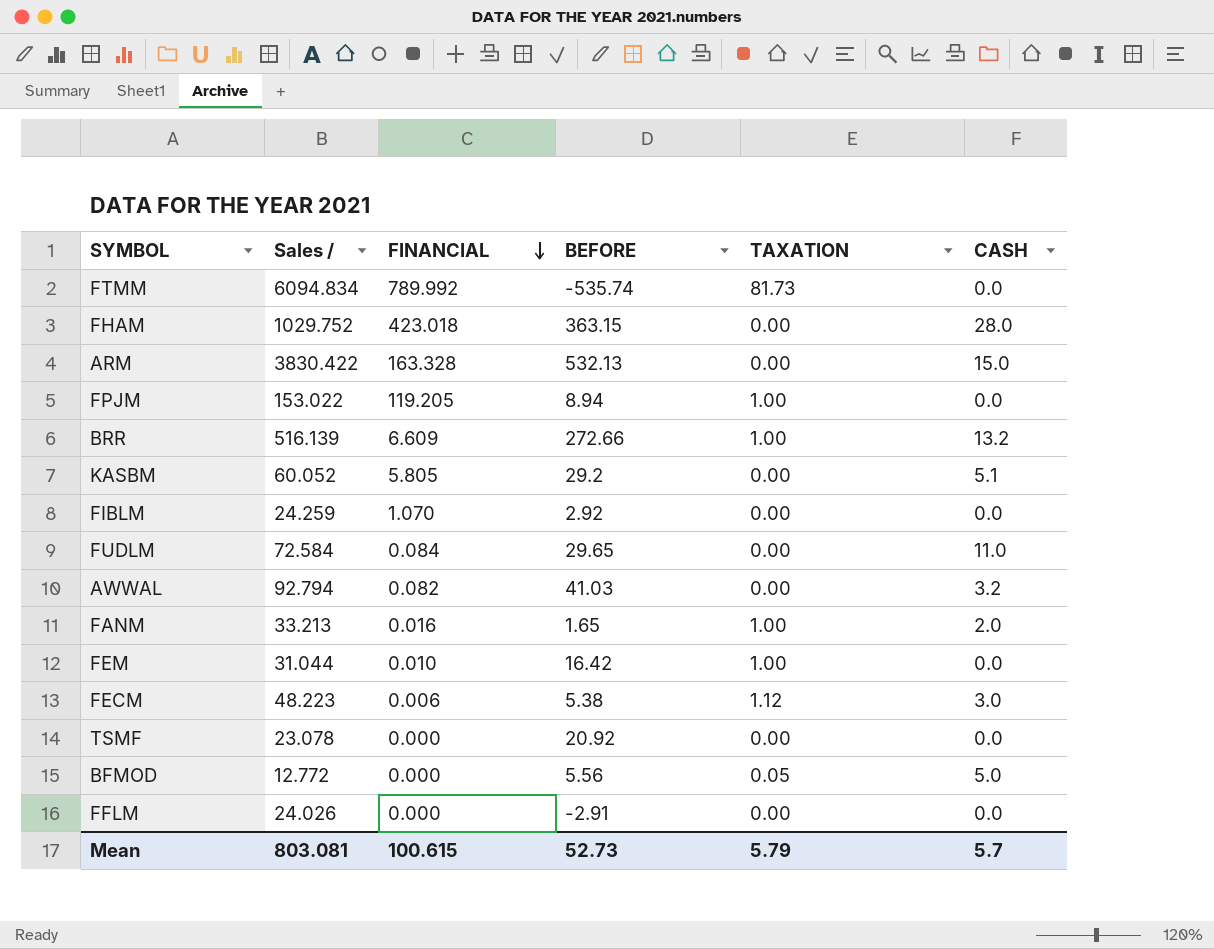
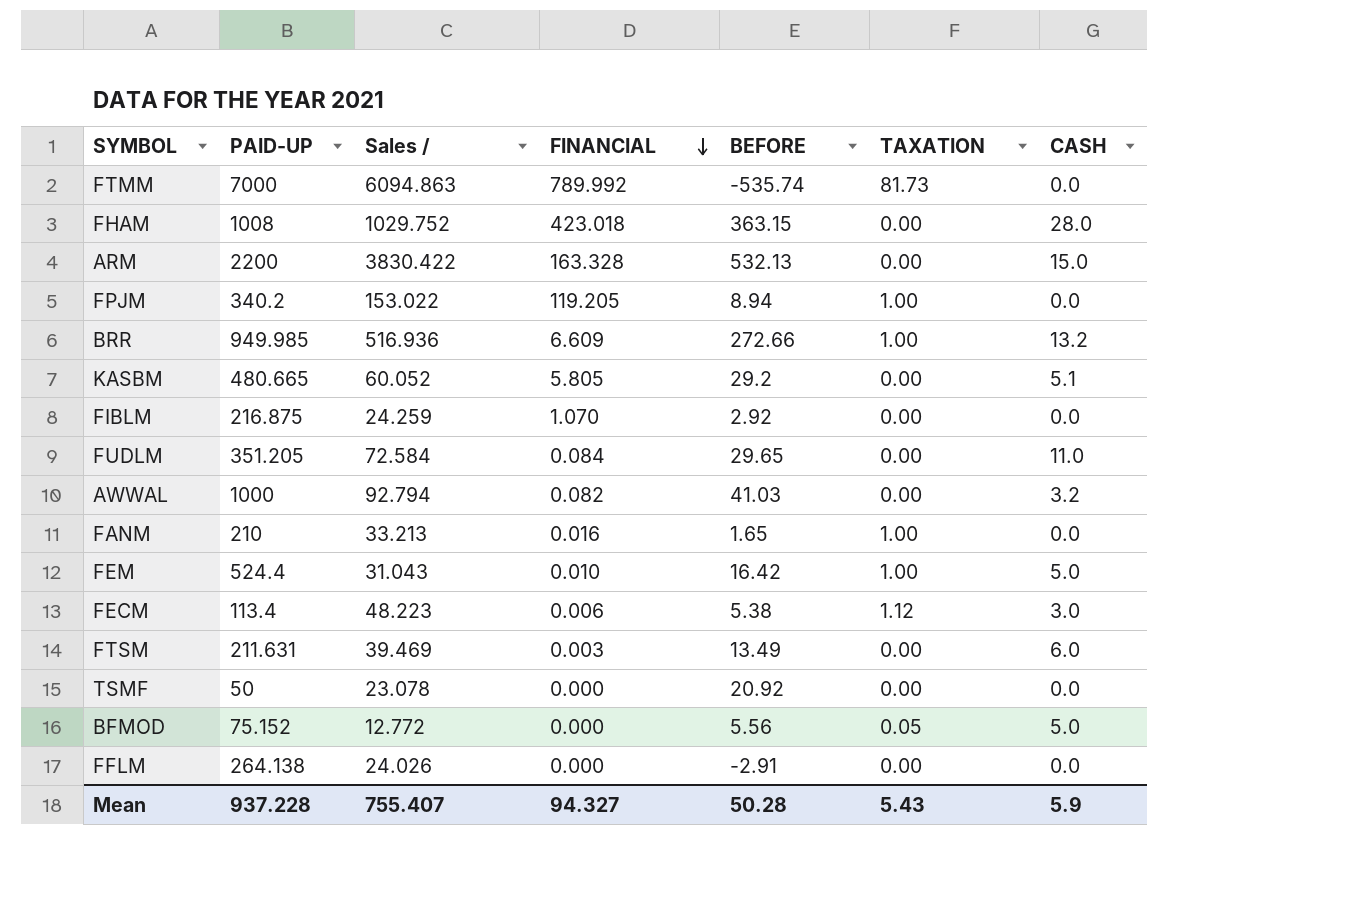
column PAID-UP | position: none -> 2
FTMM | Sales /: 6094.834 -> 6094.863
BRR | Sales /: 516.139 -> 516.936
FANM | CASH: 2.0 -> 0.0
FEM | Sales /: 31.044 -> 31.043
FEM | CASH: 0.0 -> 5.0
row FTSM: none -> 211.631 | 39.469 | 0.003 | 13.49 | 0.00 | 6.0
Mean | Sales /: 803.081 -> 755.407
Mean | FINANCIAL: 100.615 -> 94.327
Mean | BEFORE: 52.73 -> 50.28
Mean | TAXATION: 5.79 -> 5.43
Mean | CASH: 5.7 -> 5.9

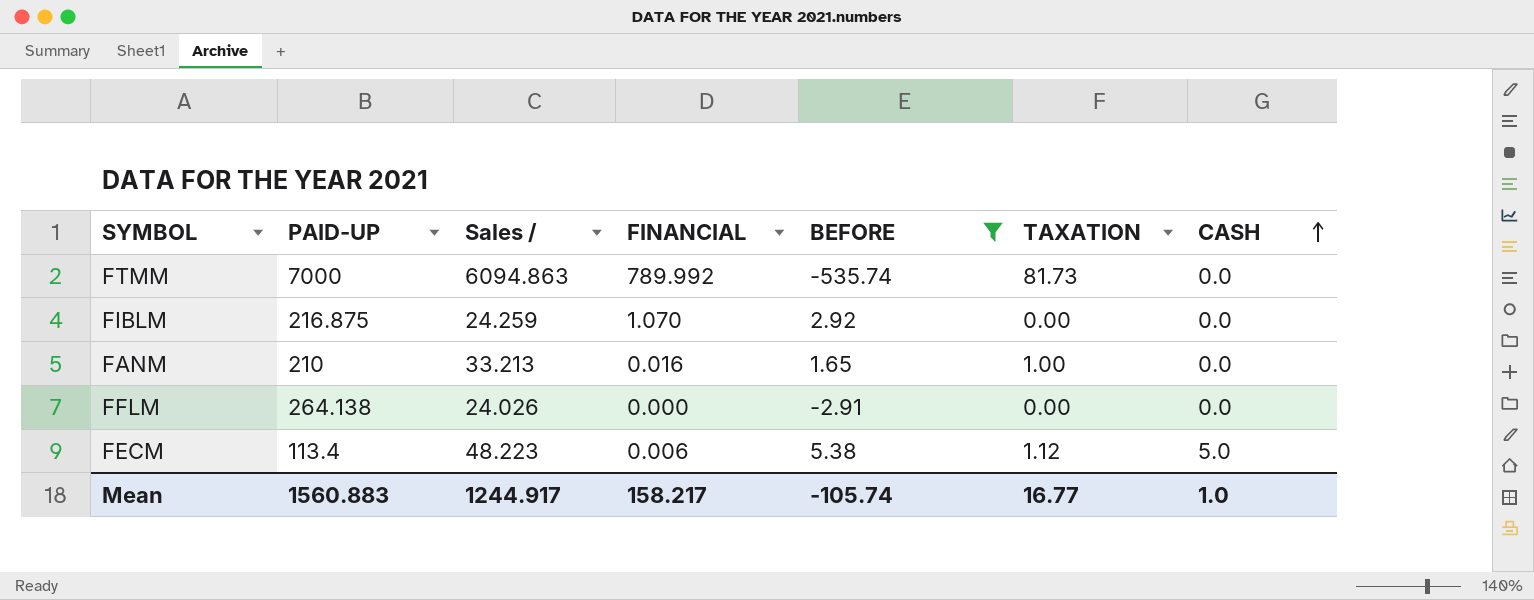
filter: none -> BEFORE <= 5.38
row order: FINANCIAL descending -> CASH ascending
FECM | CASH: 3.0 -> 5.0
Mean | PAID-UP: 937.228 -> 1560.883
Mean | Sales /: 755.407 -> 1244.917
Mean | FINANCIAL: 94.327 -> 158.217
Mean | BEFORE: 50.28 -> -105.74
Mean | TAXATION: 5.43 -> 16.77
Mean | CASH: 5.9 -> 1.0

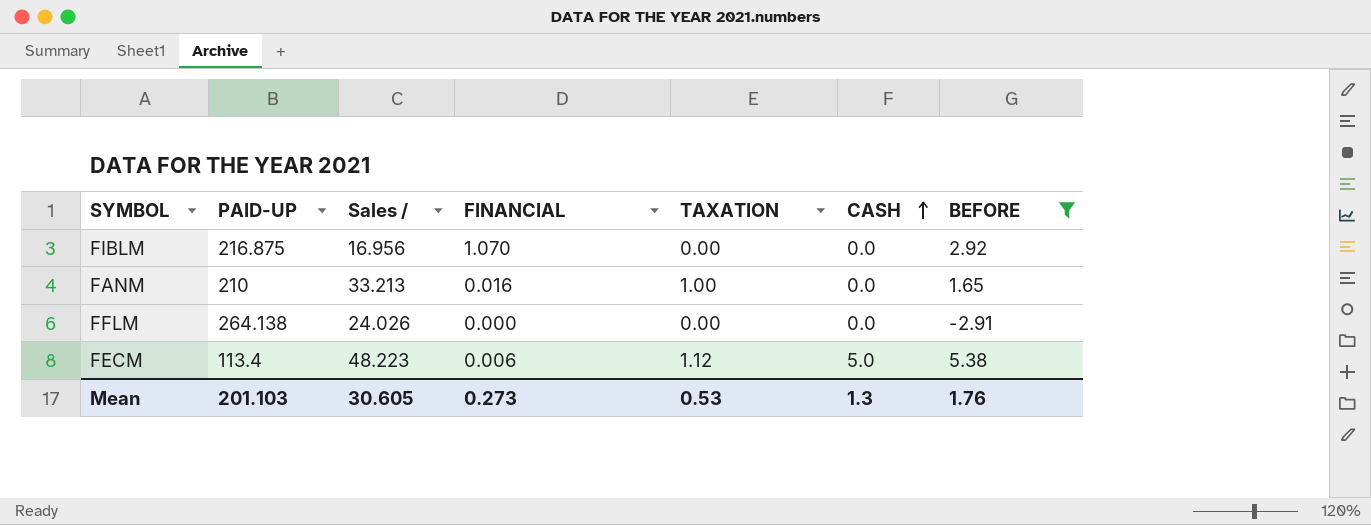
column BEFORE | position: 5 -> 7
row FTMM: 7000 | 6094.863 | 789.992 | -535.74 | 81.73 | 0.0 -> none
FIBLM | Sales /: 24.259 -> 16.956
Mean | PAID-UP: 1560.883 -> 201.103
Mean | Sales /: 1244.917 -> 30.605
Mean | FINANCIAL: 158.217 -> 0.273
Mean | TAXATION: 16.77 -> 0.53
Mean | CASH: 1.0 -> 1.3
Mean | BEFORE: -105.74 -> 1.76

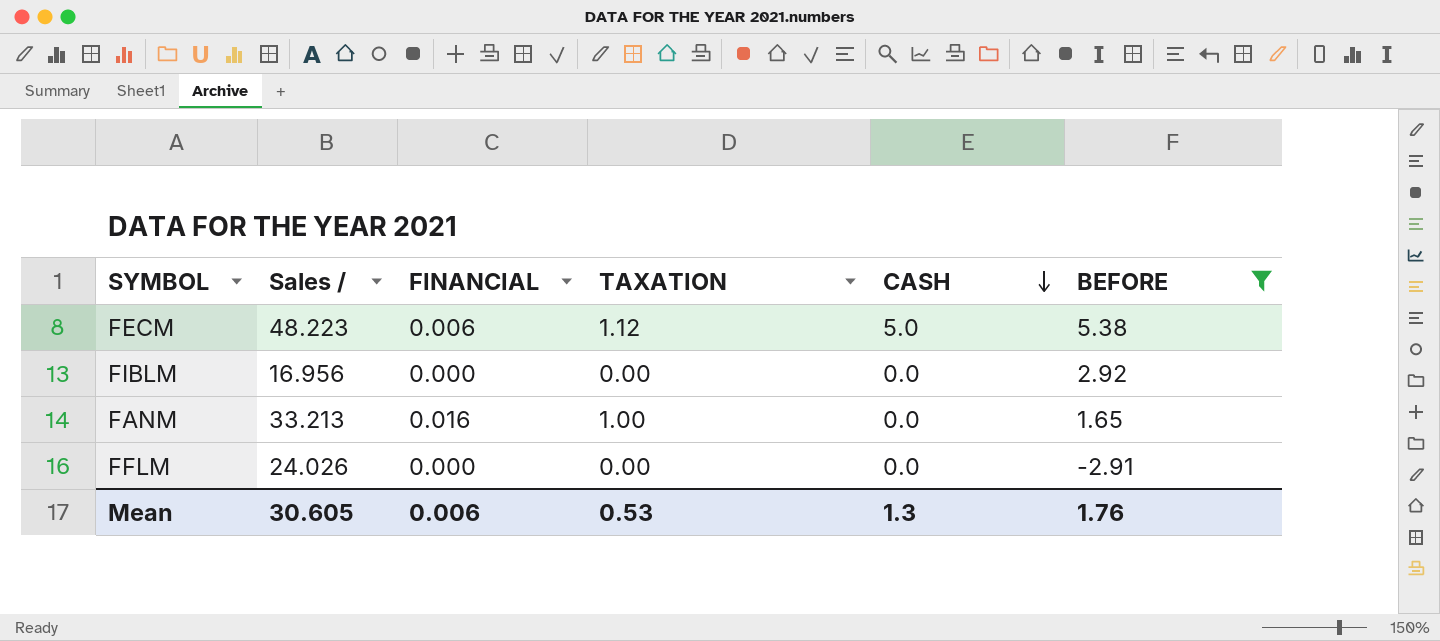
row order: CASH ascending -> CASH descending
column PAID-UP | position: 2 -> none
FIBLM | FINANCIAL: 1.070 -> 0.000
Mean | FINANCIAL: 0.273 -> 0.006

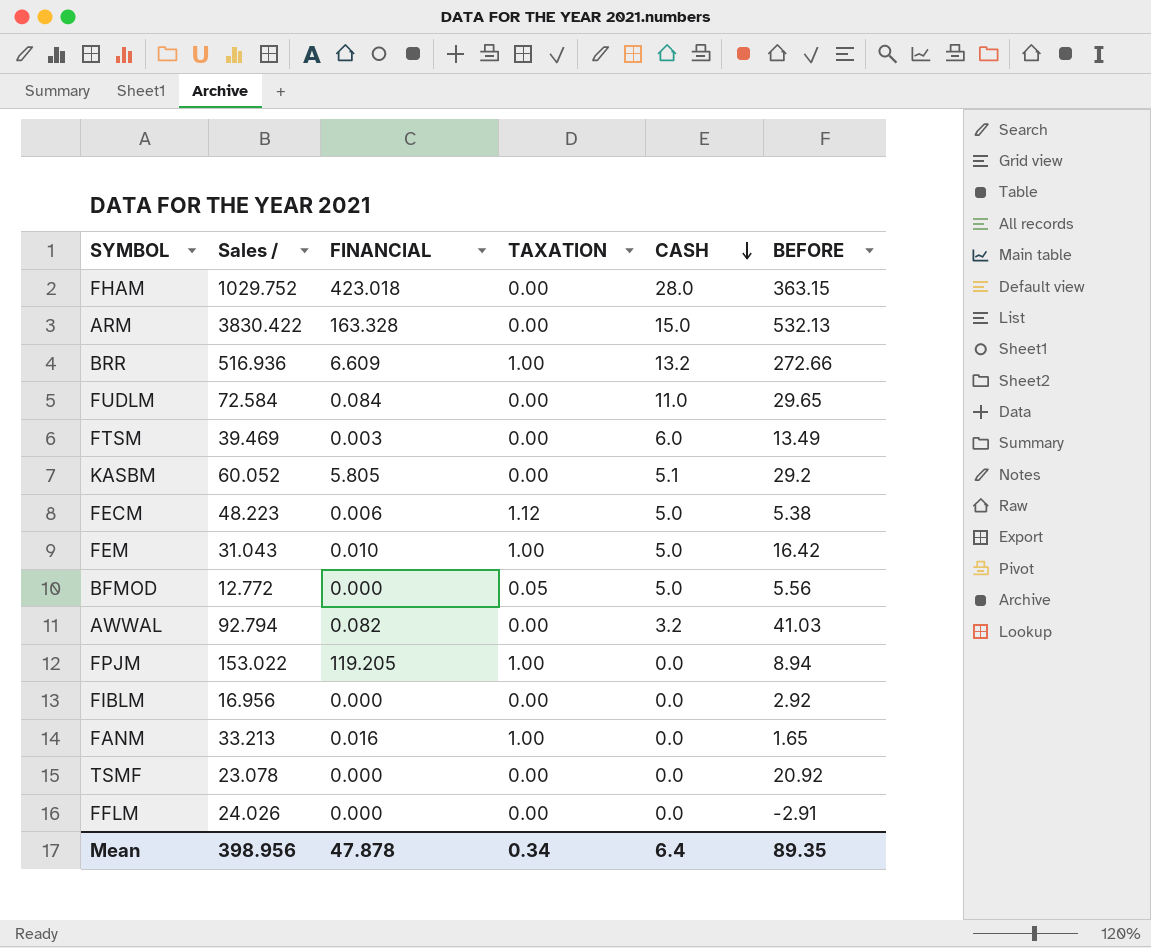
filter: BEFORE <= 5.38 -> none
Mean | Sales /: 30.605 -> 398.956
Mean | FINANCIAL: 0.006 -> 47.878
Mean | TAXATION: 0.53 -> 0.34
Mean | CASH: 1.3 -> 6.4
Mean | BEFORE: 1.76 -> 89.35

